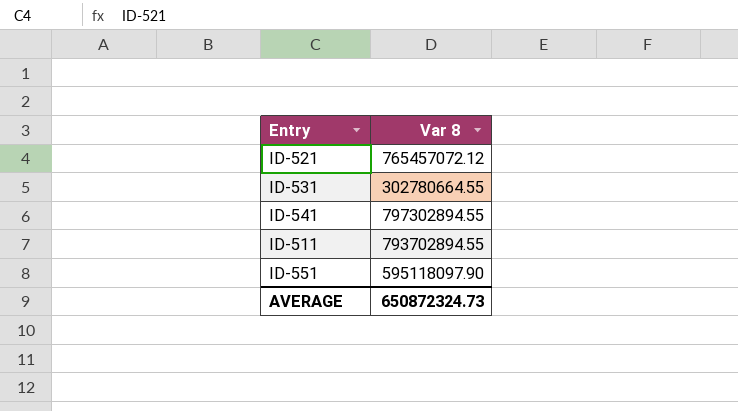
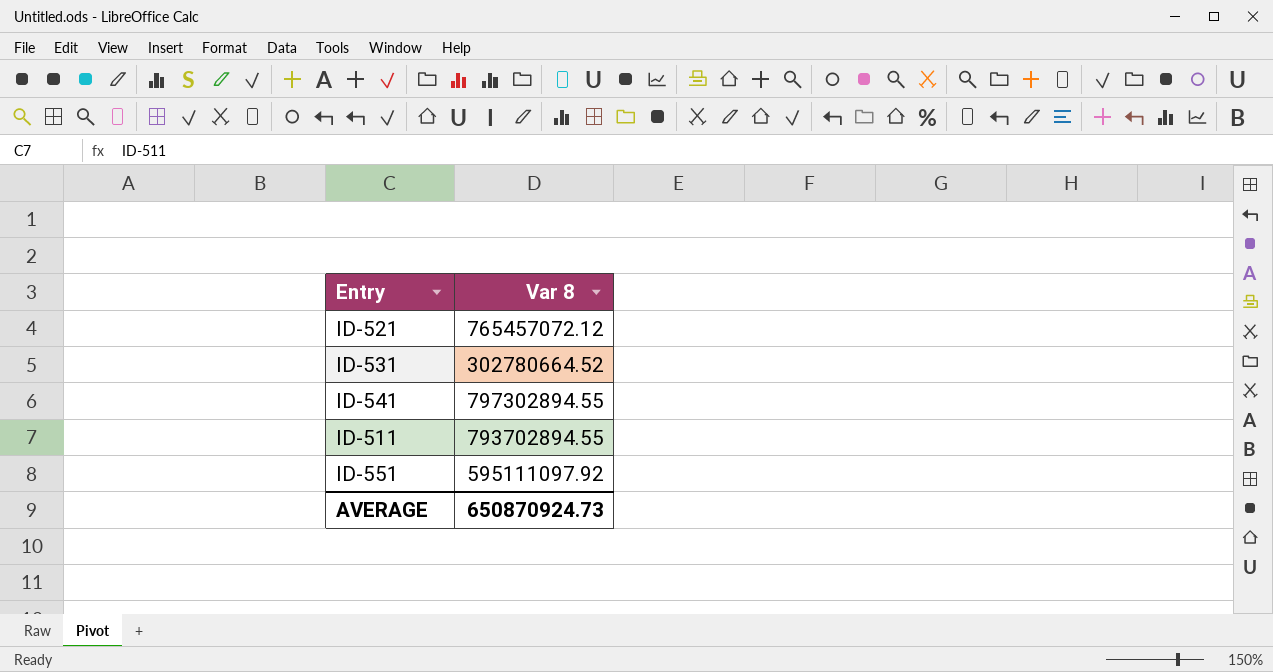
ID-531 | Var 8: 302780664.55 -> 302780664.52
ID-551 | Var 8: 595118097.90 -> 595111097.92
AVERAGE | Var 8: 650872324.73 -> 650870924.73

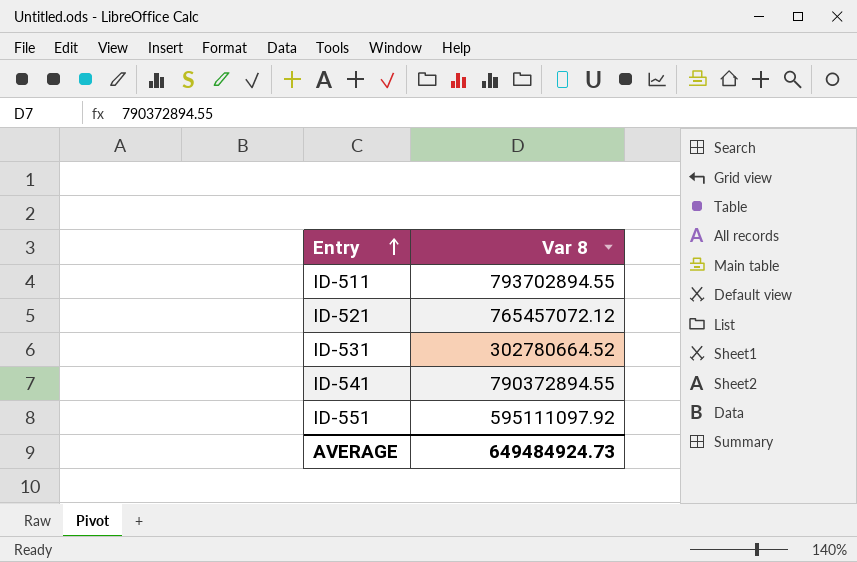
row order: none -> Entry ascending
ID-541 | Var 8: 797302894.55 -> 790372894.55
AVERAGE | Var 8: 650870924.73 -> 649484924.73

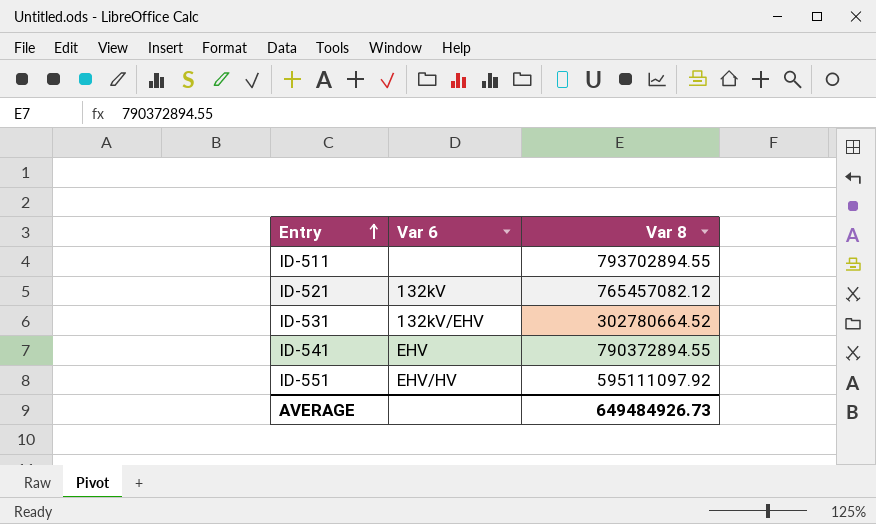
column Var 6 | position: none -> 2
ID-521 | Var 8: 765457072.12 -> 765457082.12
AVERAGE | Var 8: 649484924.73 -> 649484926.73

